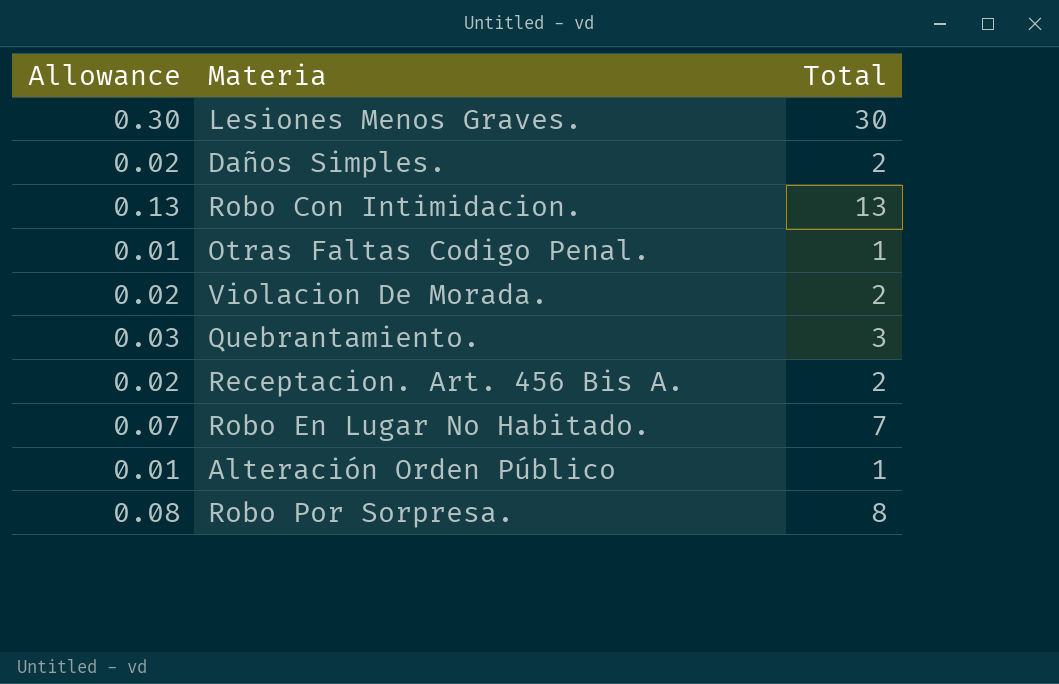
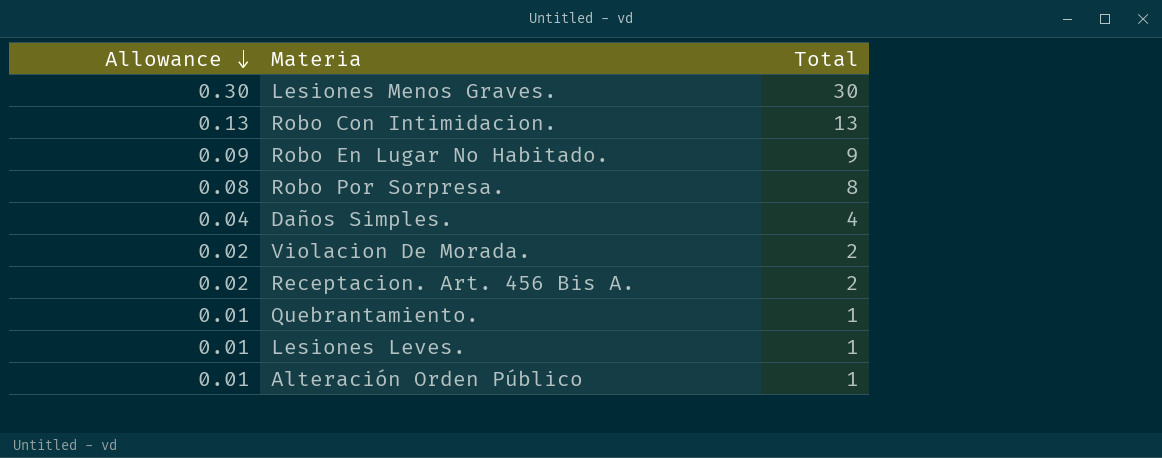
row order: none -> Allowance descending
row Otras Faltas Codigo Penal.: 0.01 | 1 -> none
Robo En Lugar No Habitado. | Allowance: 0.07 -> 0.09
Robo En Lugar No Habitado. | Total: 7 -> 9
Daños Simples. | Allowance: 0.02 -> 0.04
Daños Simples. | Total: 2 -> 4
Quebrantamiento. | Allowance: 0.03 -> 0.01
Quebrantamiento. | Total: 3 -> 1
row Lesiones Leves.: none -> 0.01 | 1

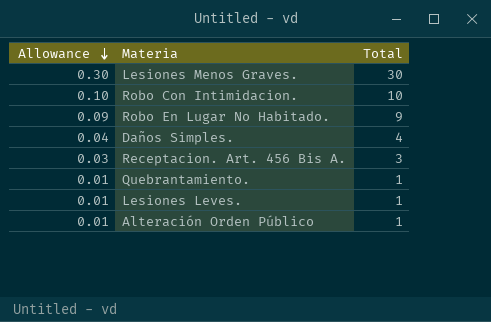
row Robo Por Sorpresa.: 0.08 | 8 -> none
row Violacion De Morada.: 0.02 | 2 -> none
Robo Con Intimidacion. | Allowance: 0.13 -> 0.10
Robo Con Intimidacion. | Total: 13 -> 10
Receptacion. Art. 456 Bis A. | Allowance: 0.02 -> 0.03
Receptacion. Art. 456 Bis A. | Total: 2 -> 3

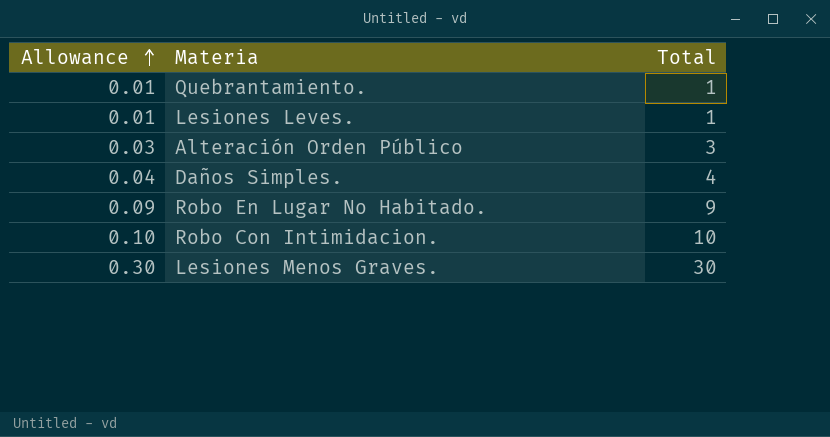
row order: Allowance descending -> Allowance ascending
row Receptacion. Art. 456 Bis A.: 0.03 | 3 -> none
Alteración Orden Público | Allowance: 0.01 -> 0.03
Alteración Orden Público | Total: 1 -> 3

